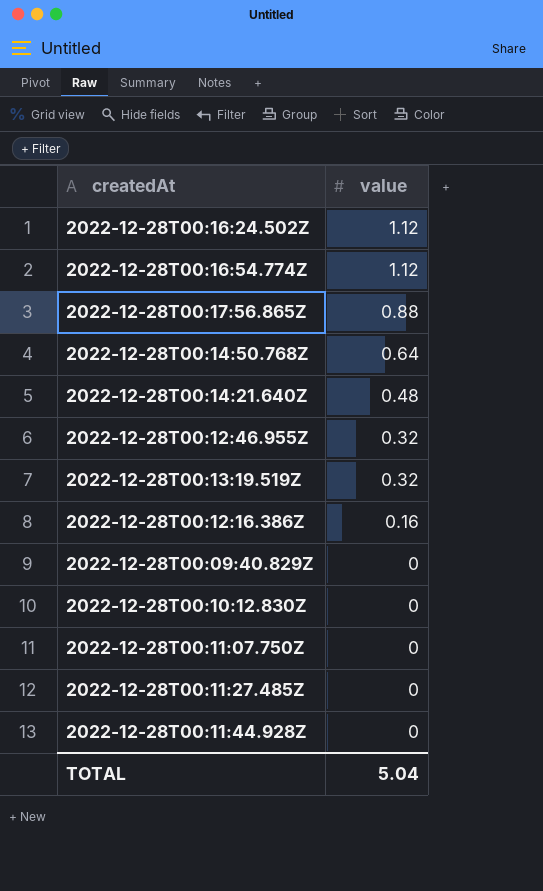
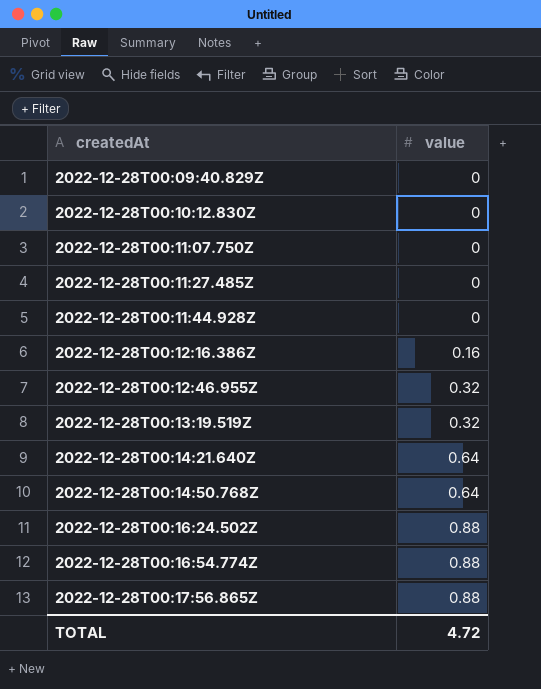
row order: value descending -> createdAt ascending
2022-12-28T00:14:21.640Z | value: 0.48 -> 0.64
2022-12-28T00:16:24.502Z | value: 1.12 -> 0.88
2022-12-28T00:16:54.774Z | value: 1.12 -> 0.88
TOTAL | value: 5.04 -> 4.72

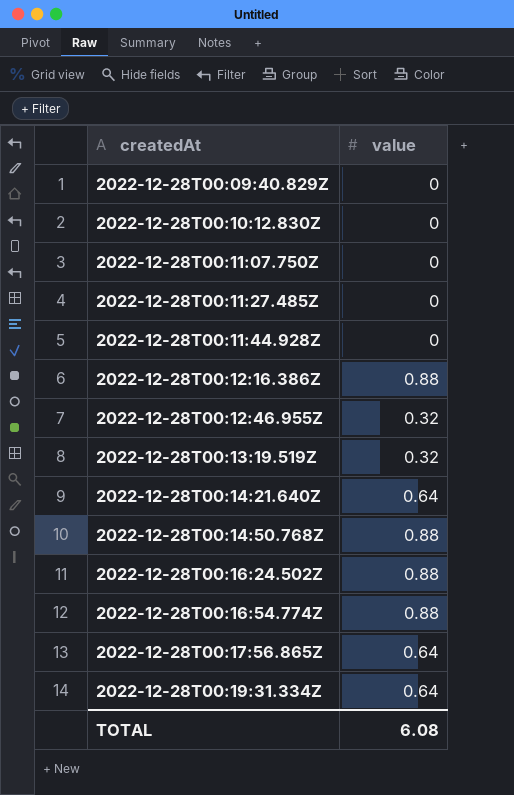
2022-12-28T00:12:16.386Z | value: 0.16 -> 0.88
2022-12-28T00:14:50.768Z | value: 0.64 -> 0.88
2022-12-28T00:17:56.865Z | value: 0.88 -> 0.64
row 2022-12-28T00:19:31.334Z: none -> 0.64
TOTAL | value: 4.72 -> 6.08

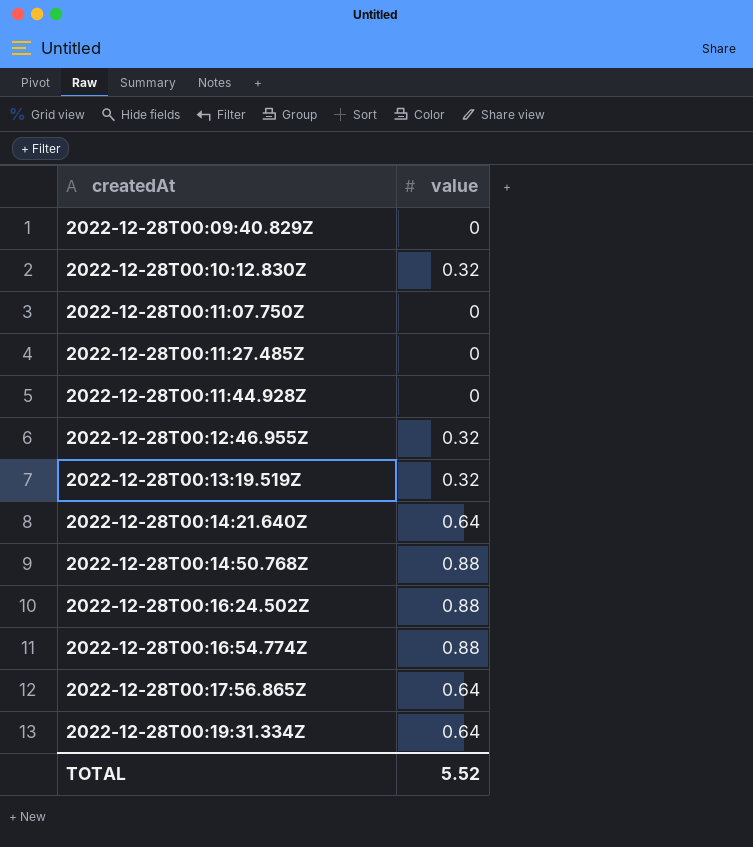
row 2022-12-28T00:12:16.386Z: 0.88 -> none
2022-12-28T00:10:12.830Z | value: 0 -> 0.32
TOTAL | value: 6.08 -> 5.52

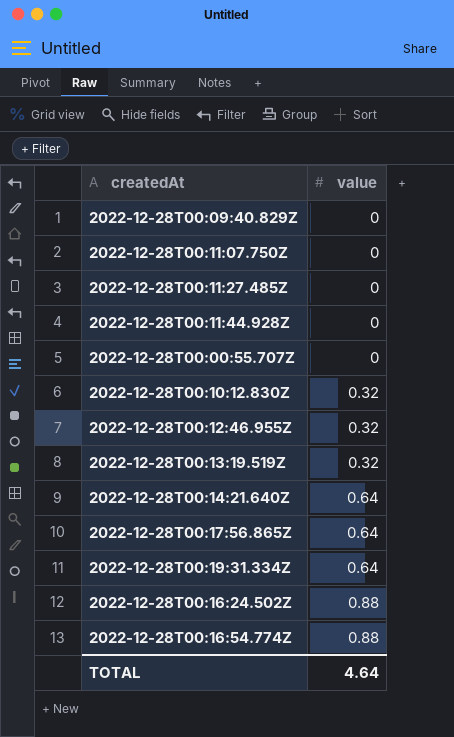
row order: createdAt ascending -> value ascending
row 2022-12-28T00:14:50.768Z: 0.88 -> none
row 2022-12-28T00:00:55.707Z: none -> 0
TOTAL | value: 5.52 -> 4.64

